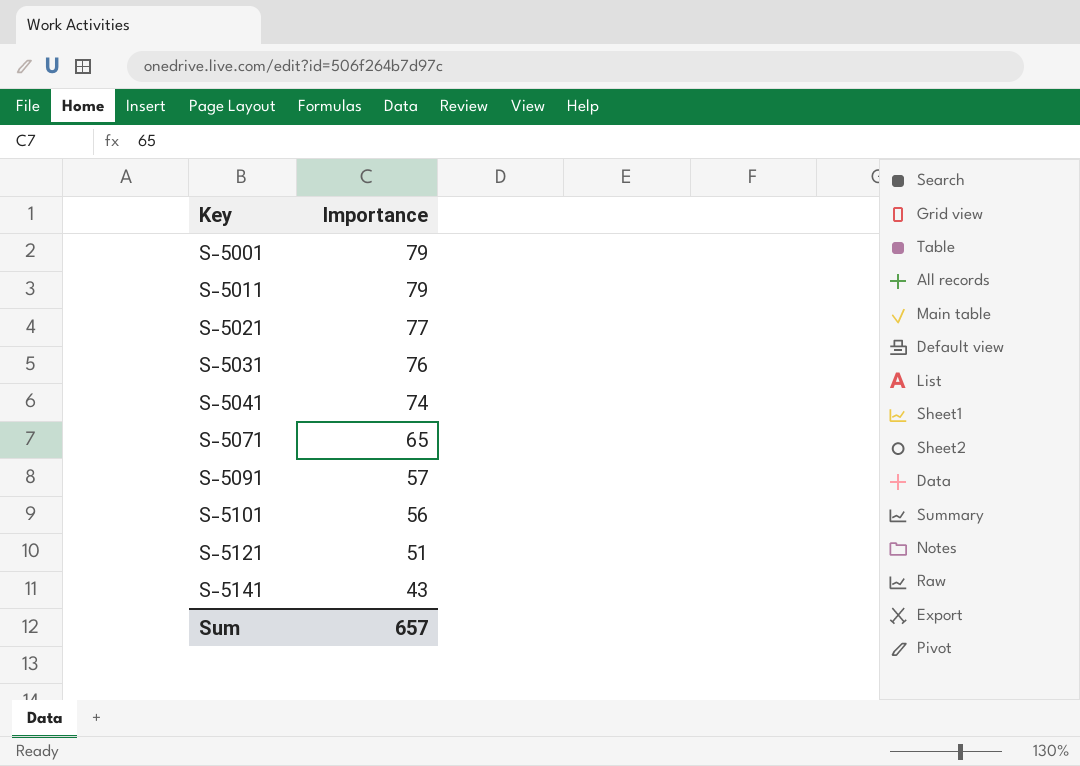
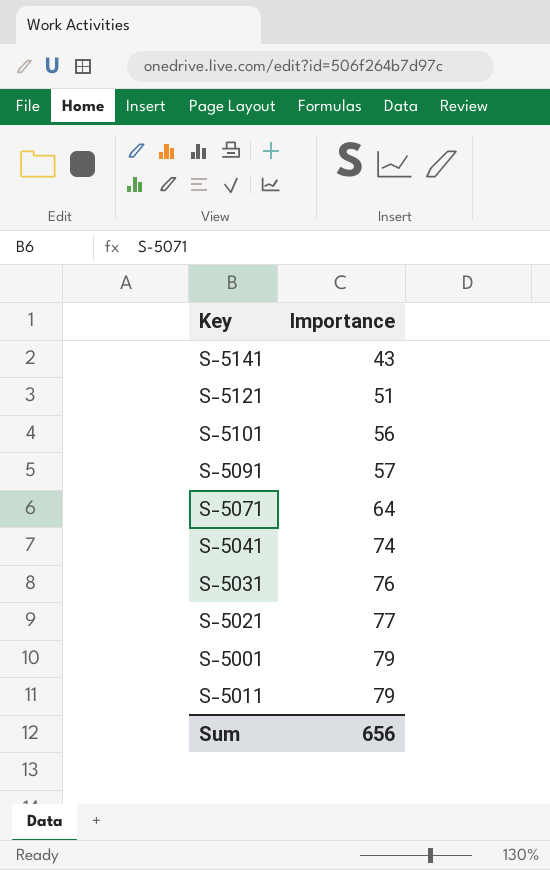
row order: Key ascending -> Importance ascending
S-5071 | Importance: 65 -> 64
Sum | Importance: 657 -> 656

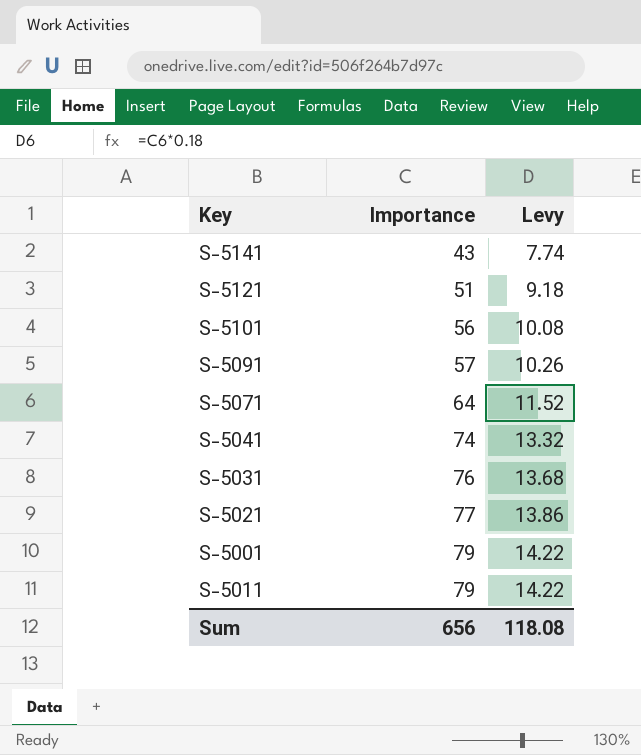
column Levy | formula: none -> [Importance] * 0.18

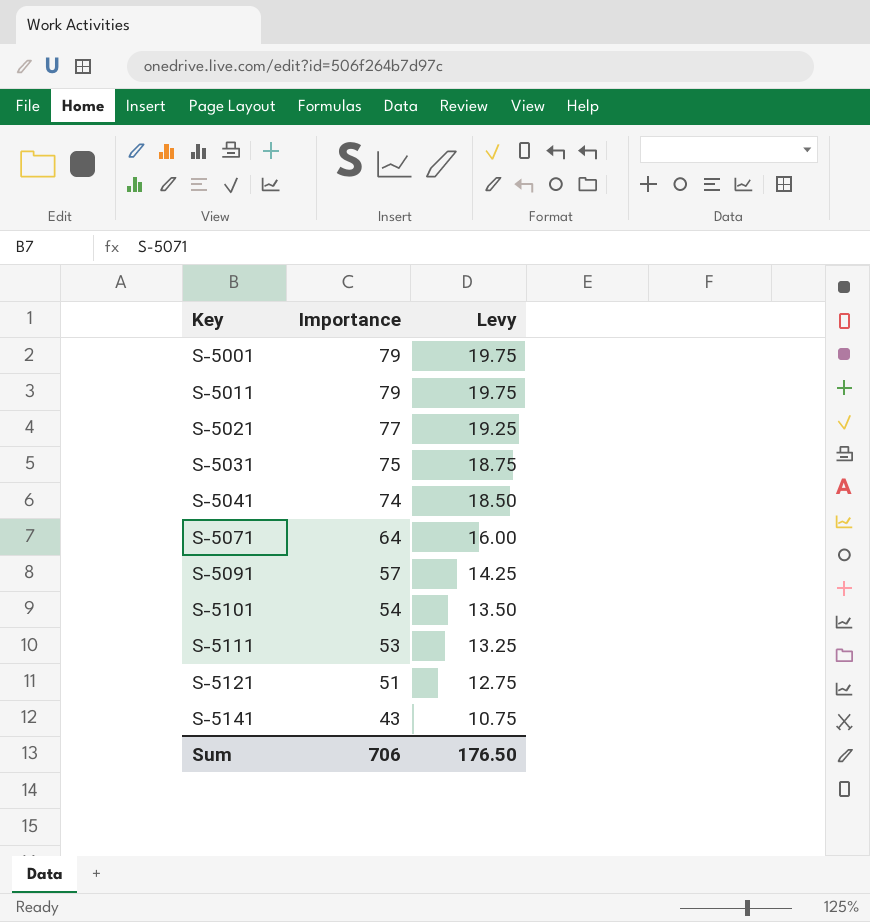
row order: Importance ascending -> Key ascending
column Levy | formula: [Importance] * 0.18 -> [Importance] * 0.25
S-5031 | Importance: 76 -> 75
S-5101 | Importance: 56 -> 54
row S-5111: none -> 53 | 13.25
Sum | Importance: 656 -> 706
Sum | Levy: 118.08 -> 176.50

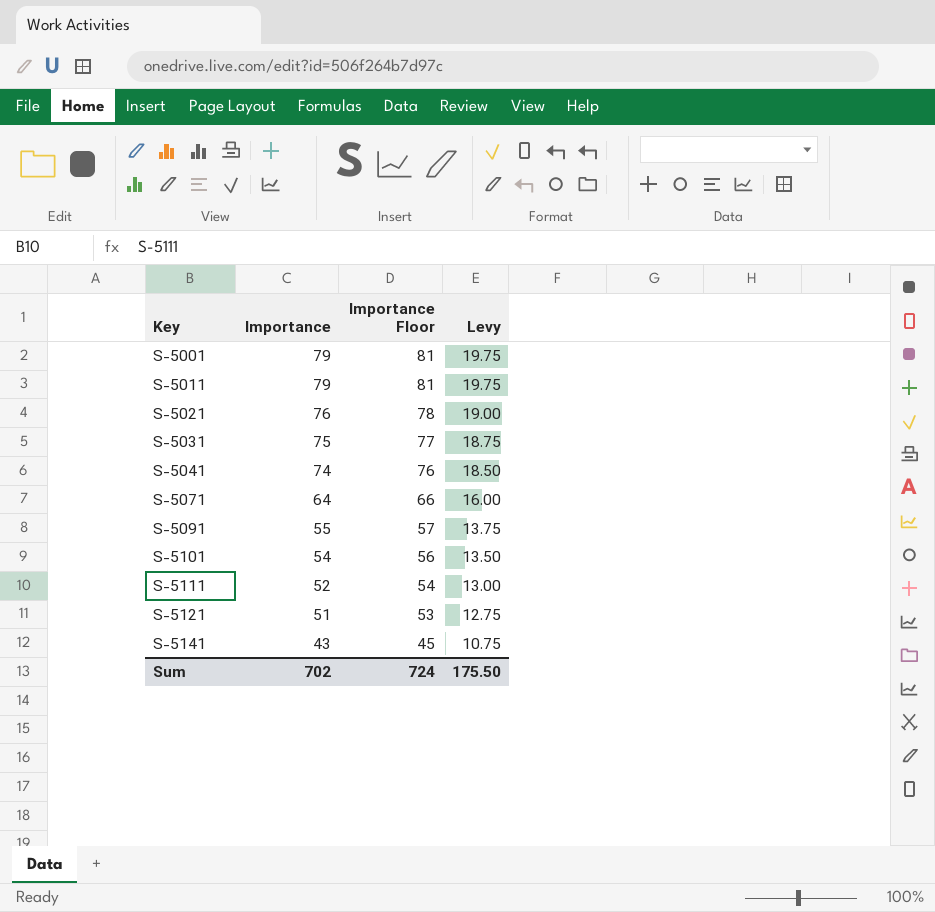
column Importance Floor | formula: none -> [Importance] + 2
S-5021 | Importance: 77 -> 76
S-5021 | Levy: 19.25 -> 19.00
S-5091 | Importance: 57 -> 55
S-5091 | Levy: 14.25 -> 13.75
S-5111 | Importance: 53 -> 52
S-5111 | Levy: 13.25 -> 13.00
Sum | Importance: 706 -> 702
Sum | Levy: 176.50 -> 175.50

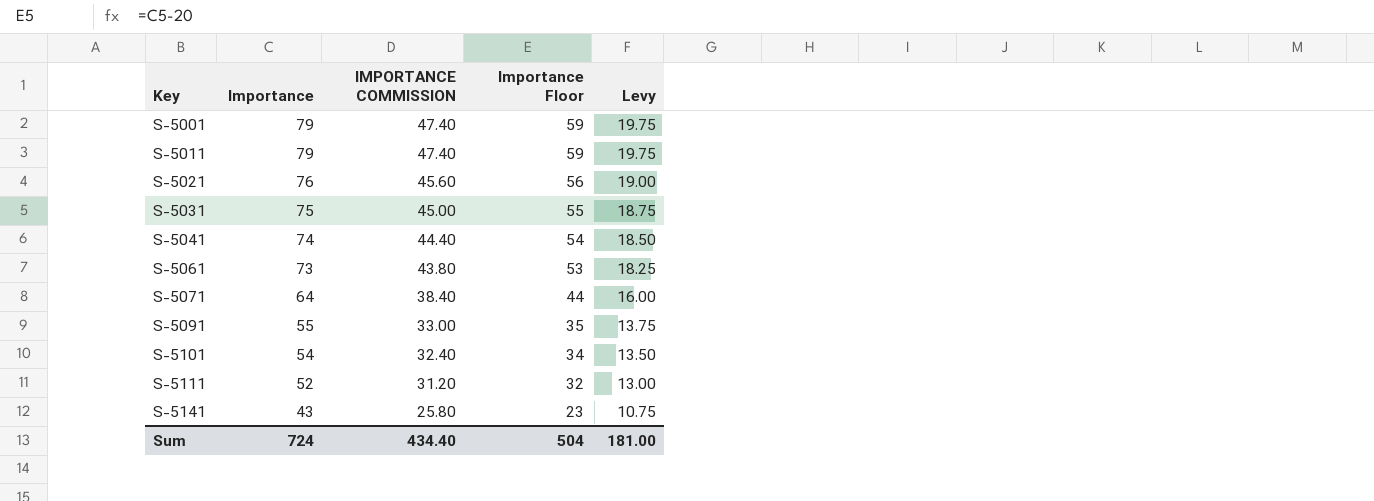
column IMPORTANCE COMMISSION | formula: none -> [Importance] * 0.6
column Importance Floor | formula: [Importance] + 2 -> [Importance] - 20
row S-5121: 51 | 53 | 12.75 -> none
row S-5061: none -> 73 | 43.80 | 53 | 18.25
Sum | Importance: 702 -> 724
Sum | Importance Floor: 724 -> 504
Sum | Levy: 175.50 -> 181.00

